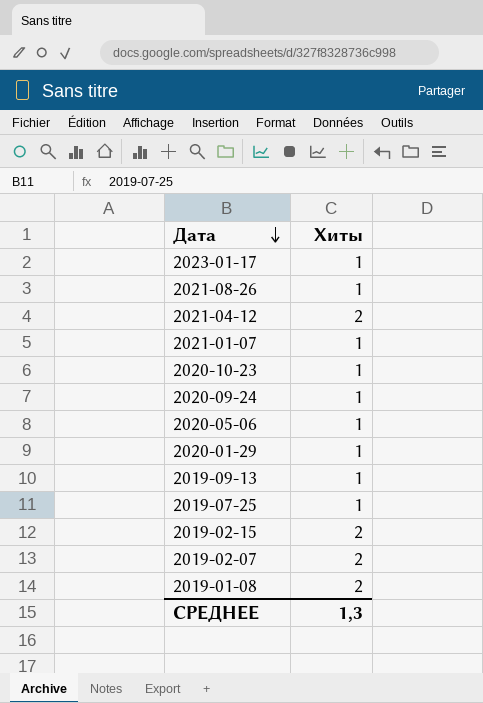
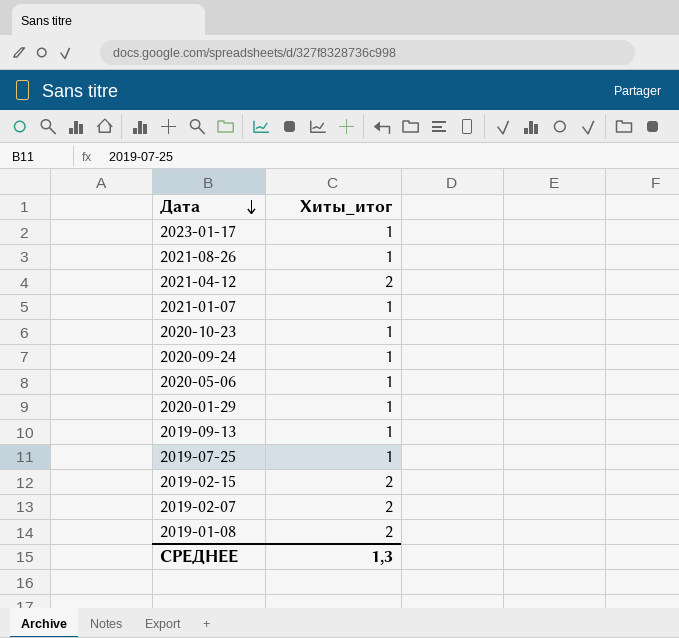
column name: Хиты -> Хиты_итог

